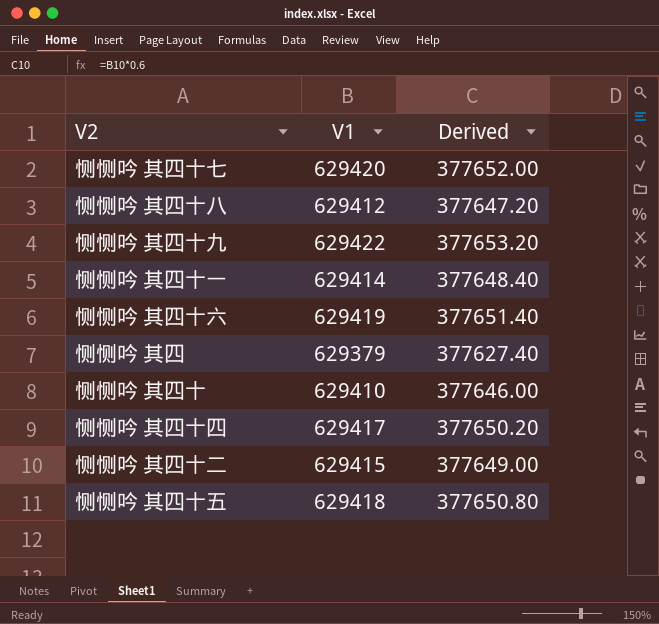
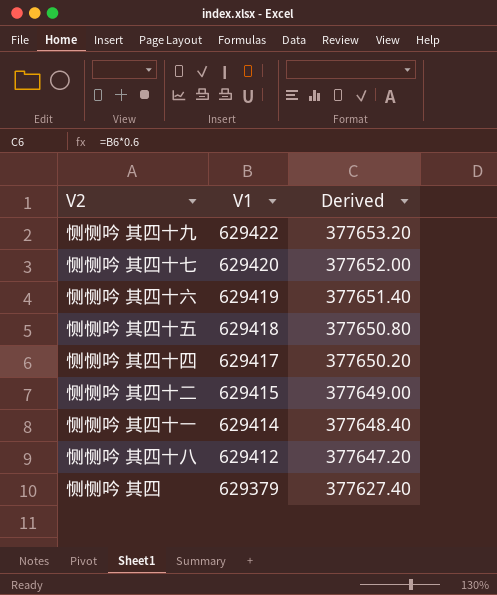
row order: none -> V1 descending
row 恻恻吟 其四十: 629410 | 377646.00 -> none

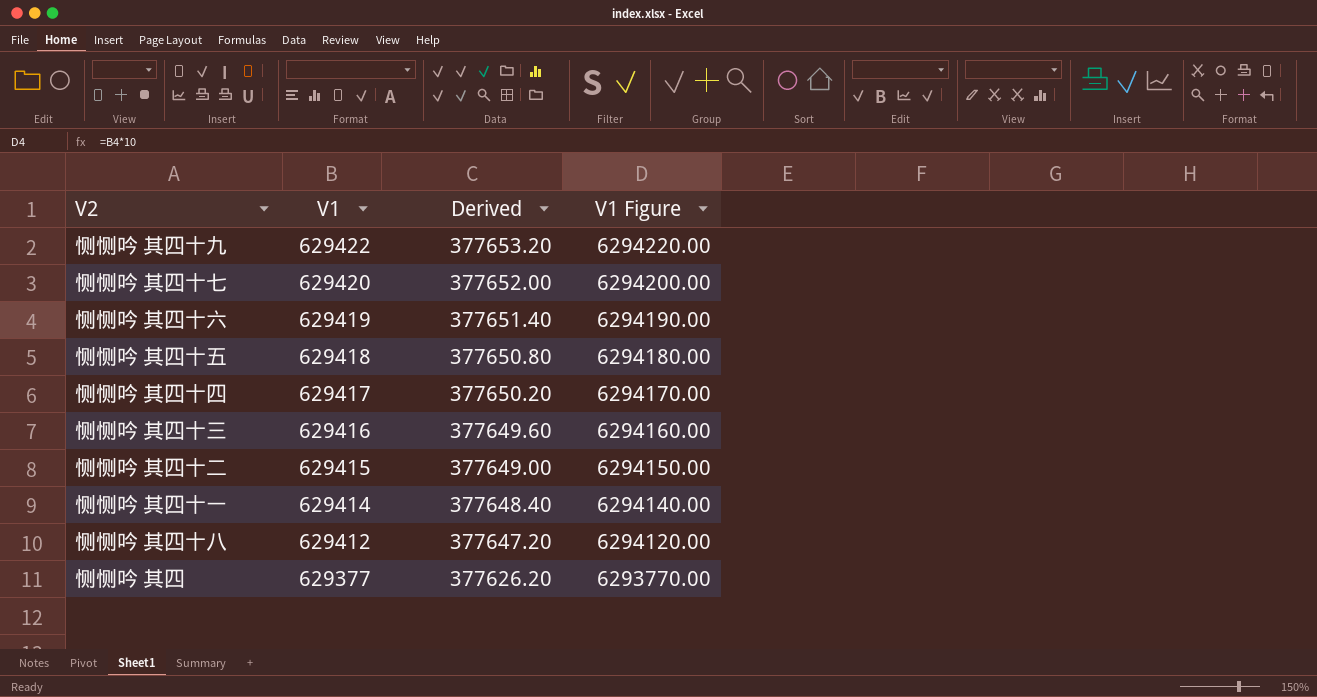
column V1 Figure | formula: none -> [V1] * 10
row 恻恻吟 其四十三: none -> 629416 | 377649.60 | 6294160.00
恻恻吟 其四 | V1: 629379 -> 629377
恻恻吟 其四 | Derived: 377627.40 -> 377626.20

